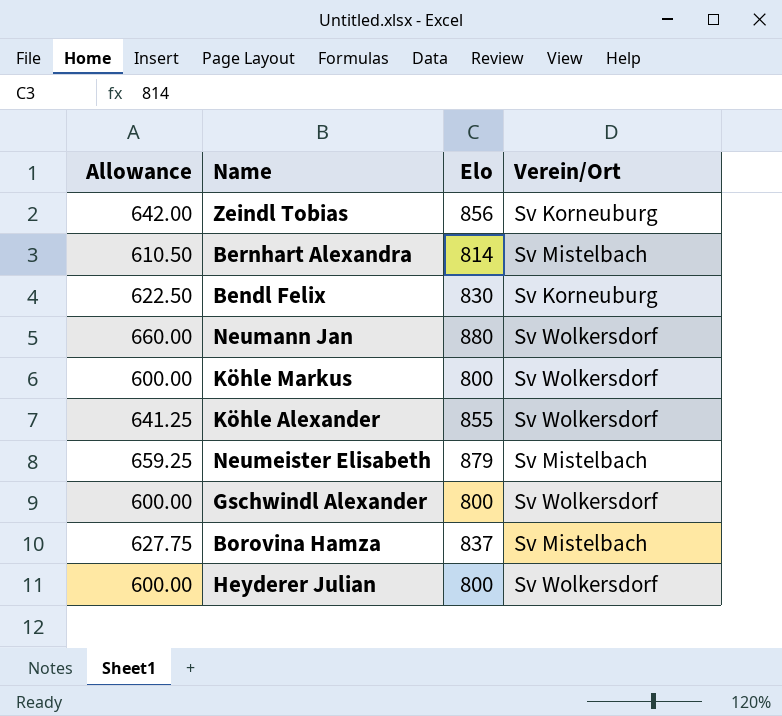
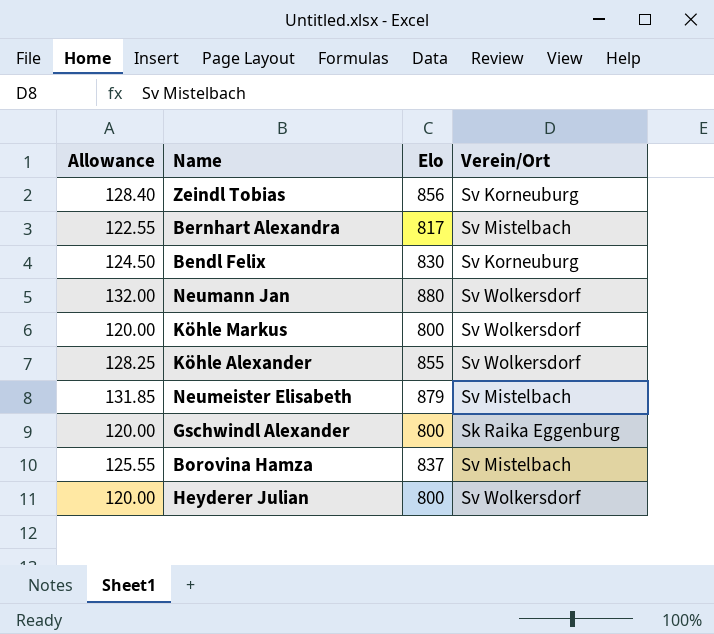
column Allowance | formula: [Elo] * 0.75 -> [Elo] * 0.15
Bernhart Alexandra | Elo: 814 -> 817
Gschwindl Alexander | Verein/Ort: Sv Wolkersdorf -> Sk Raika Eggenburg

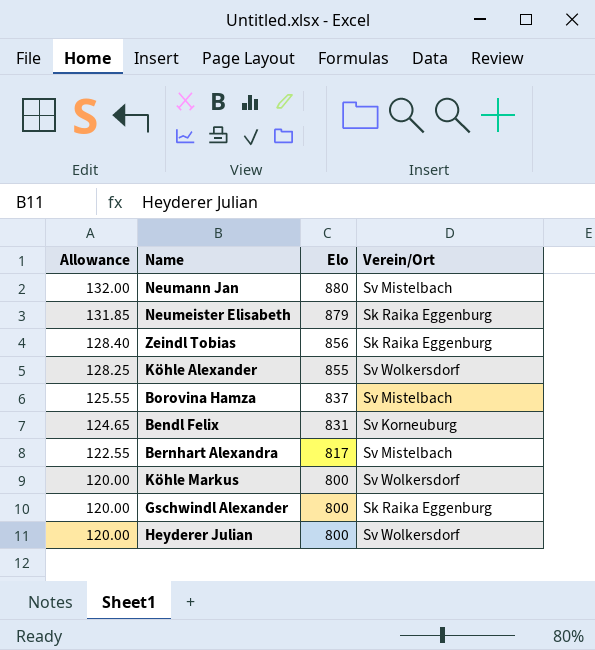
row order: none -> Allowance descending
Neumann Jan | Verein/Ort: Sv Wolkersdorf -> Sv Mistelbach
Neumeister Elisabeth | Verein/Ort: Sv Mistelbach -> Sk Raika Eggenburg
Zeindl Tobias | Verein/Ort: Sv Korneuburg -> Sk Raika Eggenburg
Bendl Felix | Allowance: 124.50 -> 124.65
Bendl Felix | Elo: 830 -> 831

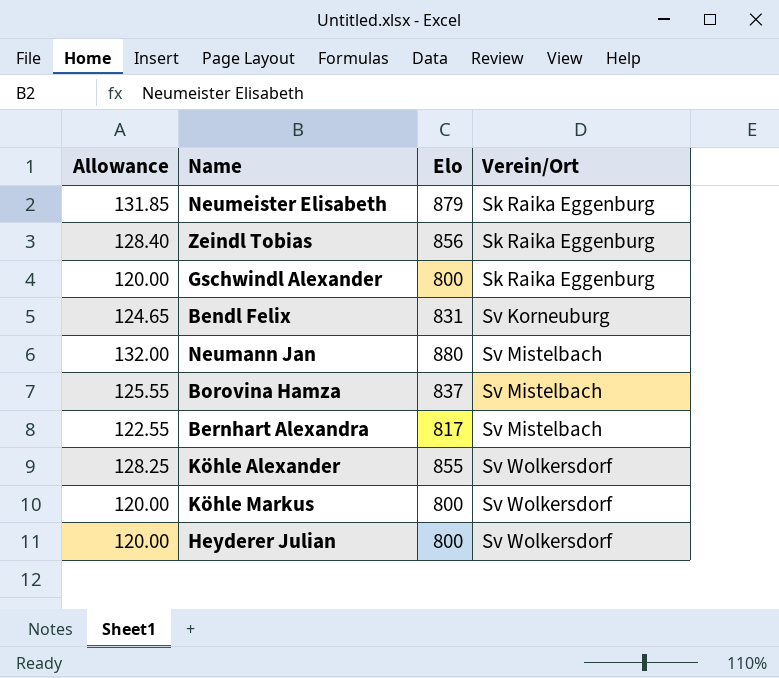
row order: Allowance descending -> Verein/Ort ascending

